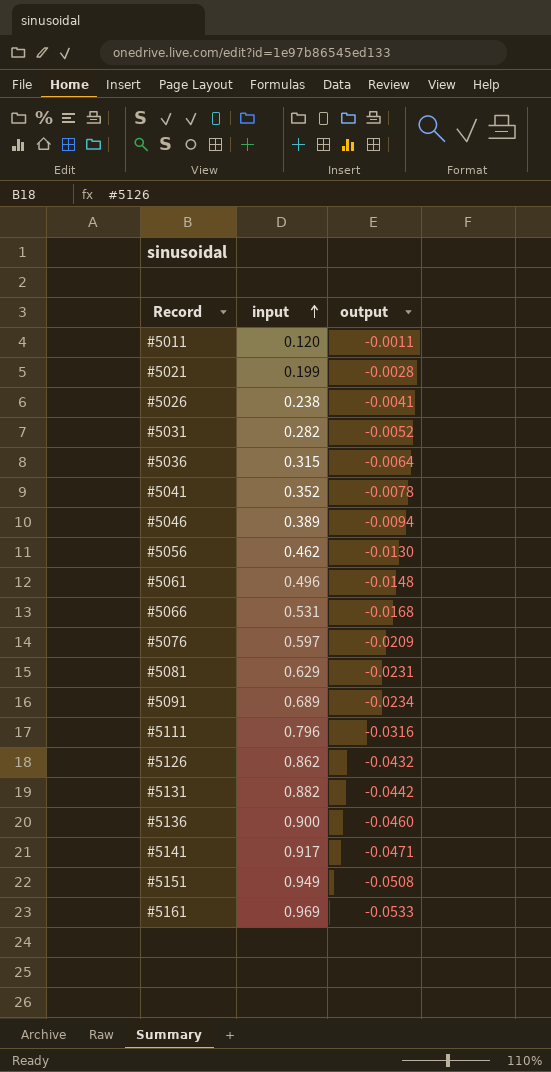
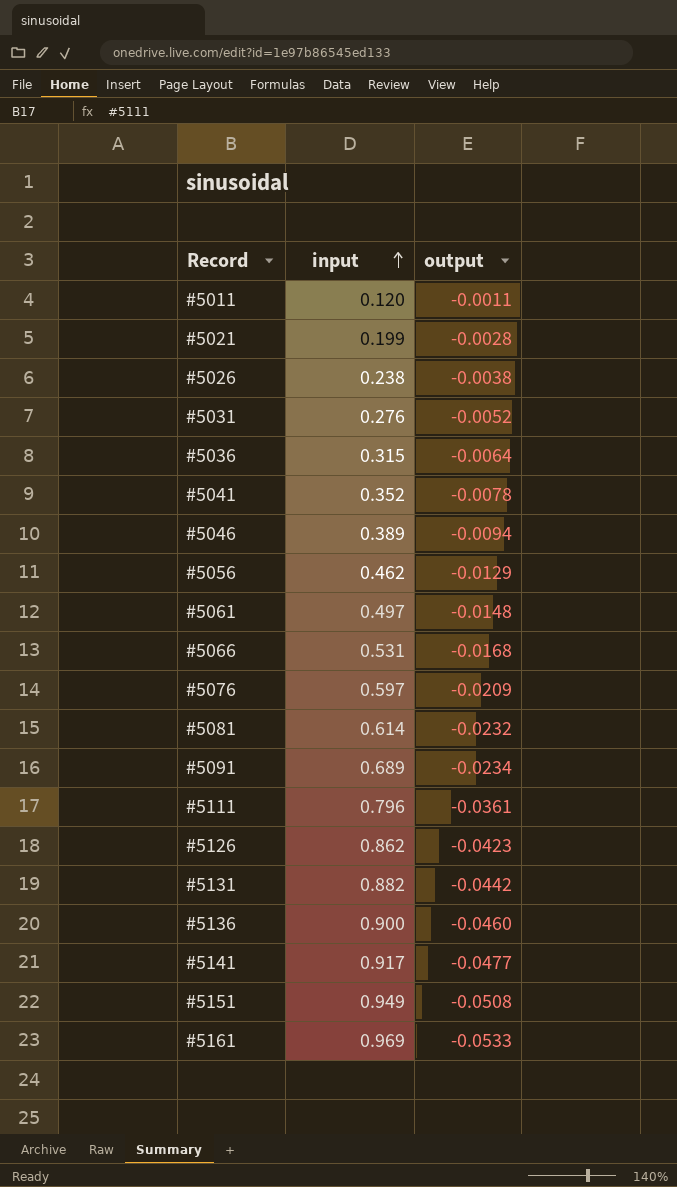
#5026 | output: -0.0041 -> -0.0038
#5031 | input: 0.282 -> 0.276
#5056 | output: -0.0130 -> -0.0129
#5061 | input: 0.496 -> 0.497
#5081 | input: 0.629 -> 0.614
#5081 | output: -0.0231 -> -0.0232
#5111 | output: -0.0316 -> -0.0361
#5126 | output: -0.0432 -> -0.0423
#5141 | output: -0.0471 -> -0.0477

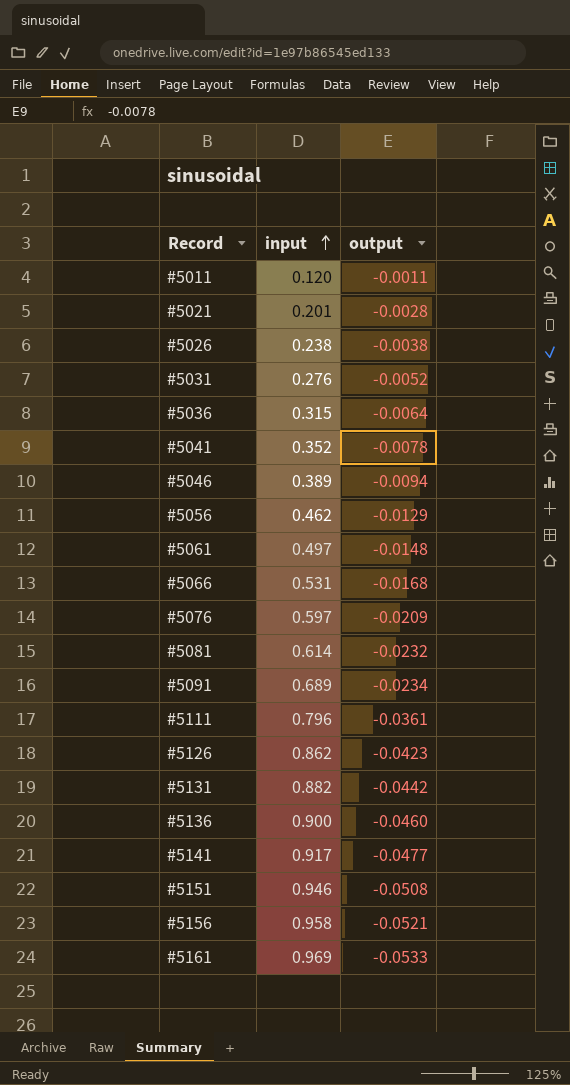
#5021 | input: 0.199 -> 0.201
#5151 | input: 0.949 -> 0.946
row #5156: none -> 0.958 | -0.0521

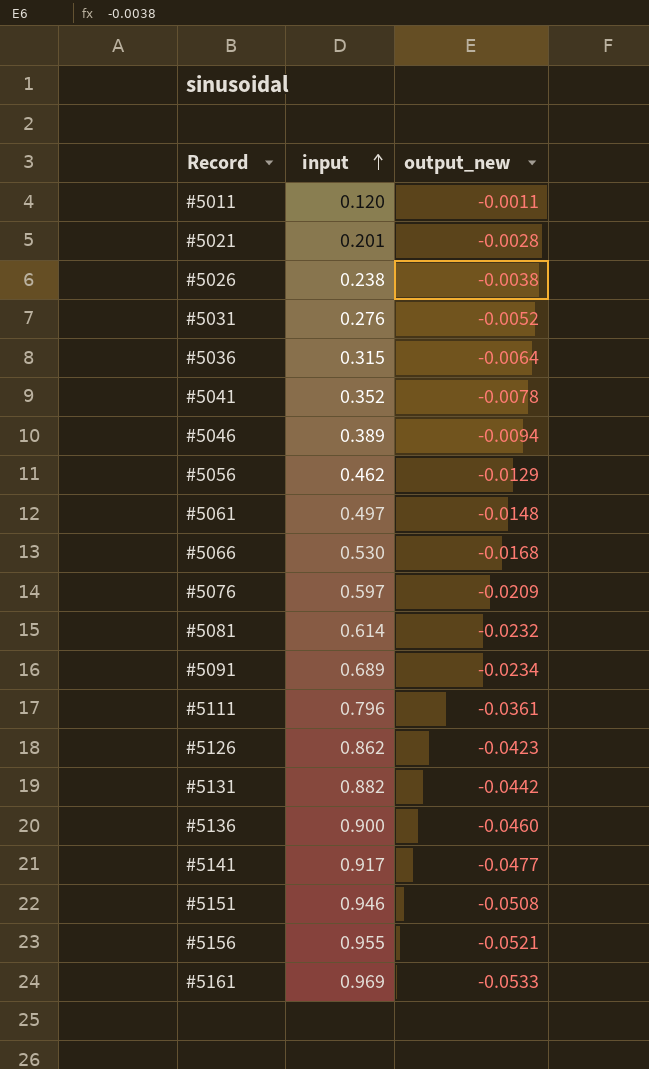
column name: output -> output_new
#5066 | input: 0.531 -> 0.530
#5156 | input: 0.958 -> 0.955

